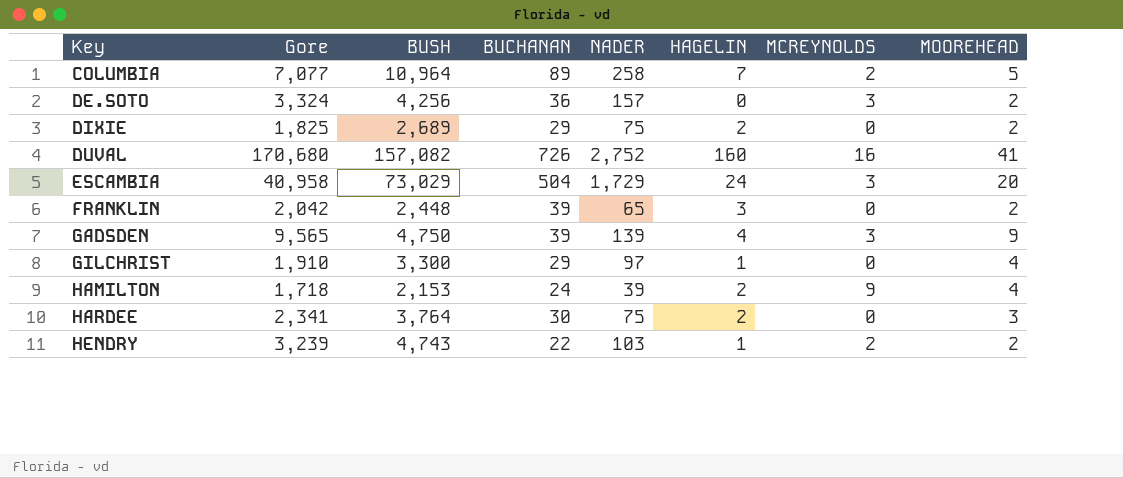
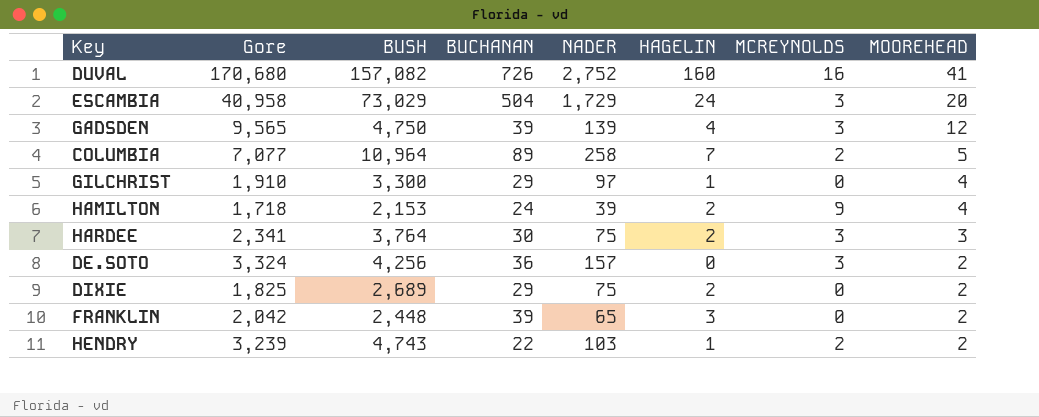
row order: Key ascending -> MOOREHEAD descending
GADSDEN | MOOREHEAD: 9 -> 12
HARDEE | MCREYNOLDS: 0 -> 3

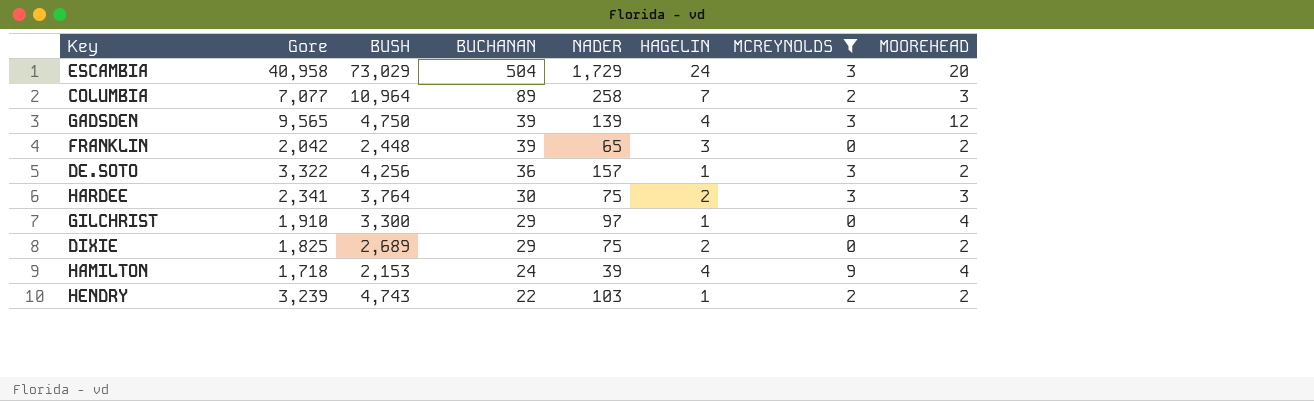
filter: none -> MCREYNOLDS != 16
row order: MOOREHEAD descending -> BUCHANAN descending
COLUMBIA | MOOREHEAD: 5 -> 3
DE.SOTO | Gore: 3,324 -> 3,322
DE.SOTO | HAGELIN: 0 -> 1
HAMILTON | HAGELIN: 2 -> 4

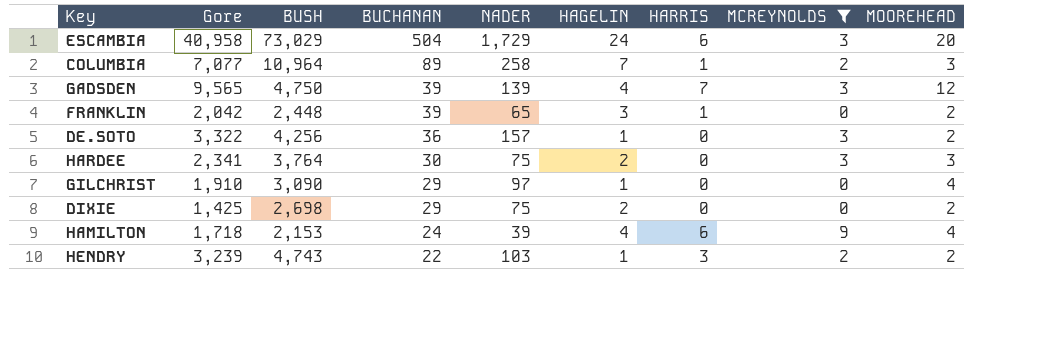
column HARRIS | position: none -> 7
GILCHRIST | BUSH: 3,300 -> 3,090
DIXIE | Gore: 1,825 -> 1,425
DIXIE | BUSH: 2,689 -> 2,698

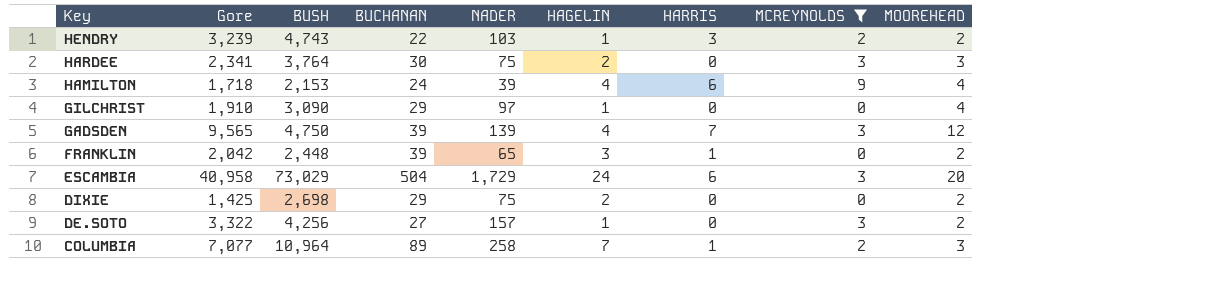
row order: BUCHANAN descending -> Key descending
DE.SOTO | BUCHANAN: 36 -> 27

